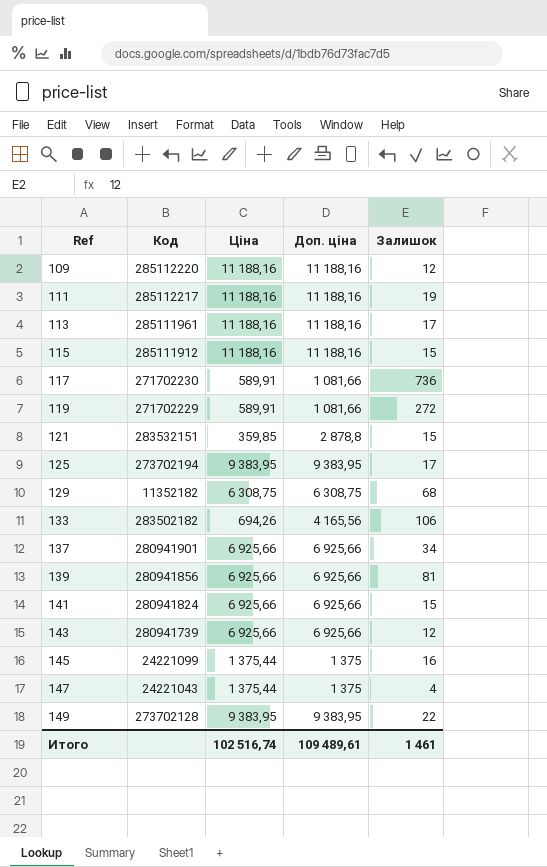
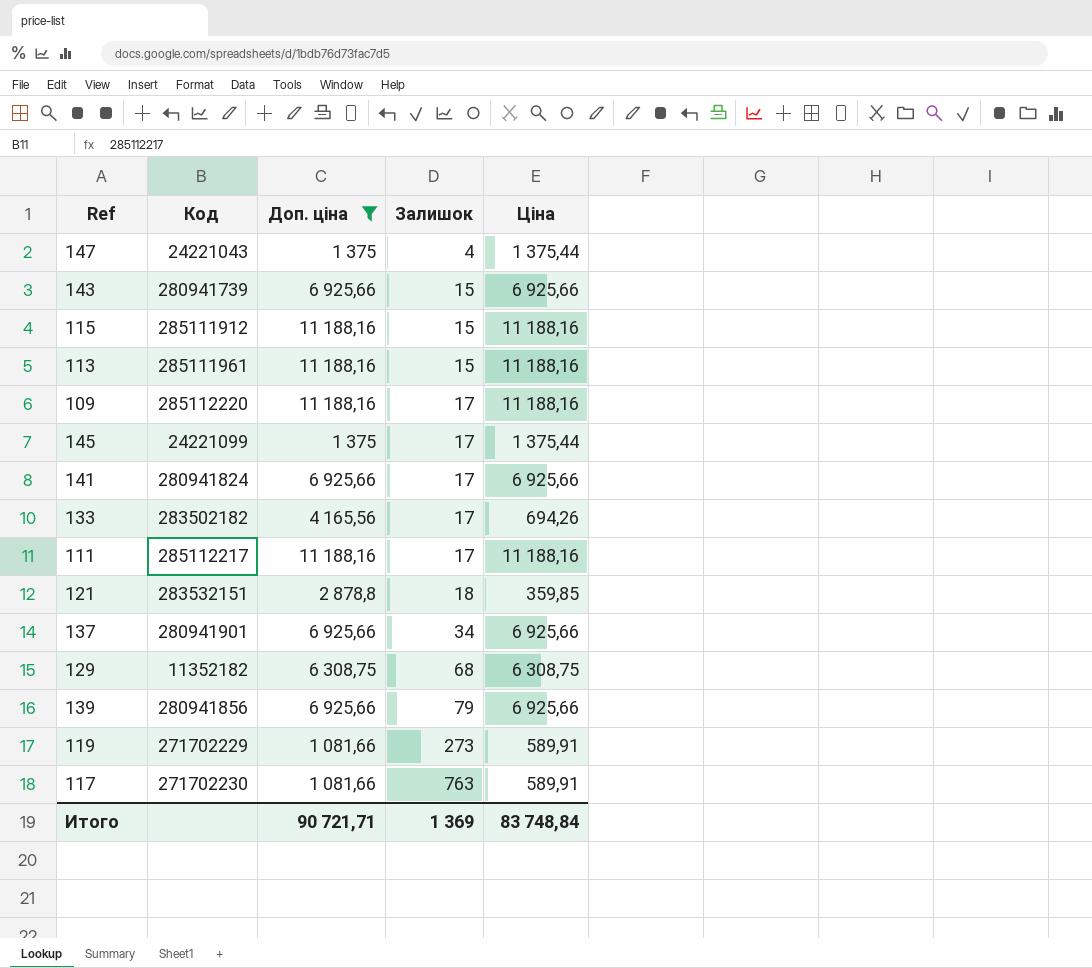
filter: none -> Доп. ціна != 9 383,95
row order: Ref ascending -> Залишок ascending
column Ціна | position: 3 -> 5
143 | Залишок: 12 -> 15
113 | Залишок: 17 -> 15
109 | Залишок: 12 -> 17
145 | Залишок: 16 -> 17
141 | Залишок: 15 -> 17
133 | Залишок: 106 -> 17
111 | Залишок: 19 -> 17
121 | Залишок: 15 -> 18
139 | Залишок: 81 -> 79
119 | Залишок: 272 -> 273
117 | Залишок: 736 -> 763
Итого | Доп. ціна: 109 489,61 -> 90 721,71
Итого | Залишок: 1 461 -> 1 369
Итого | Ціна: 102 516,74 -> 83 748,84

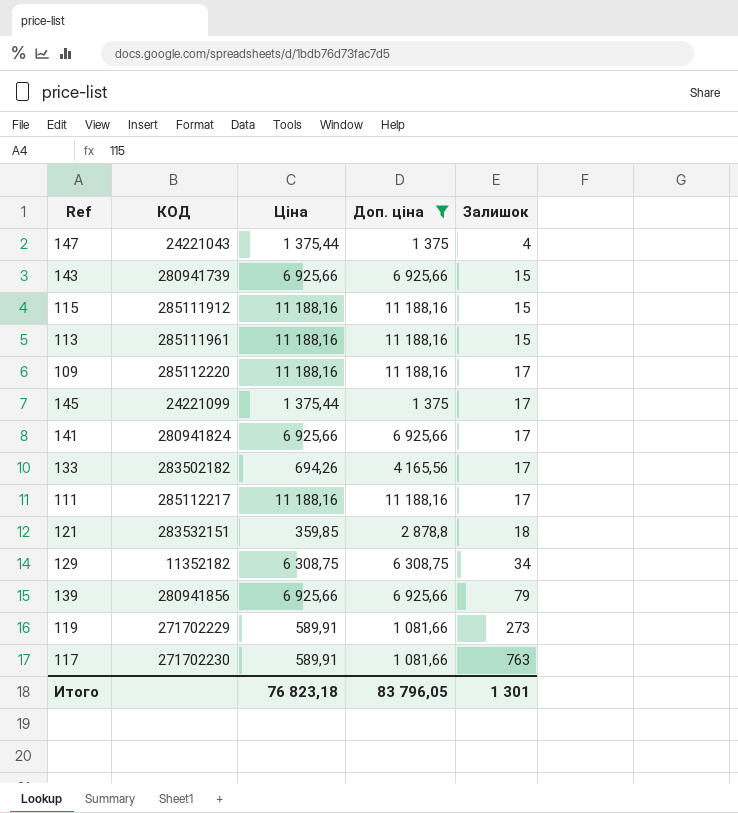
column name: Код -> КОД
column Ціна | position: 5 -> 3
row 137: 280941901 | 6 925,66 | 34 | 6 925,66 -> none
129 | Залишок: 68 -> 34
Итого | Ціна: 83 748,84 -> 76 823,18
Итого | Доп. ціна: 90 721,71 -> 83 796,05
Итого | Залишок: 1 369 -> 1 301

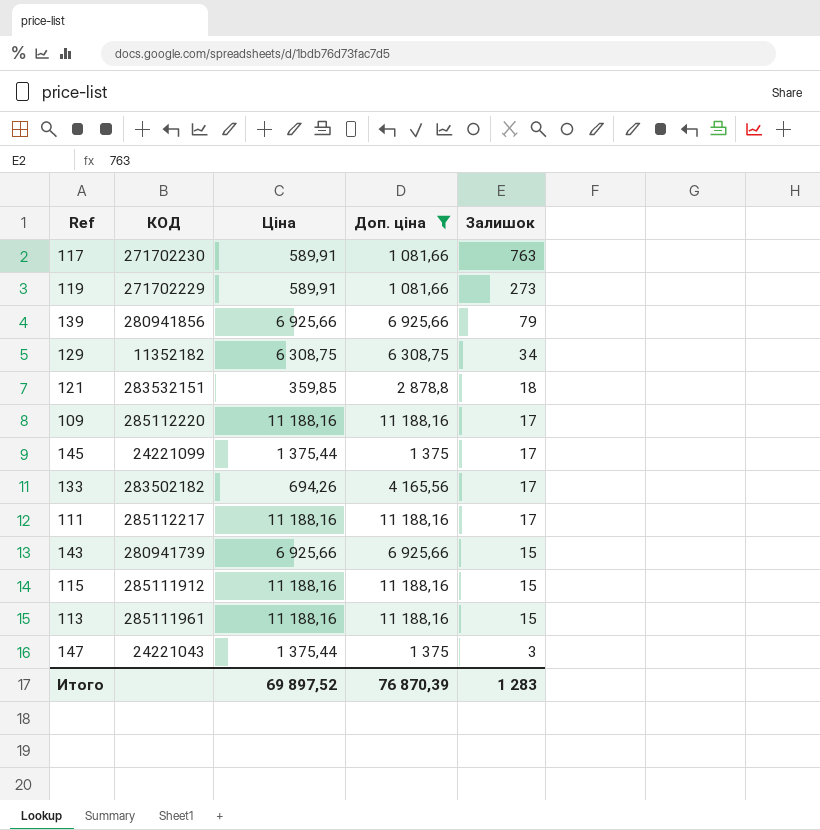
row order: Залишок ascending -> Залишок descending
row 141: 280941824 | 6 925,66 | 6 925,66 | 17 -> none
147 | Залишок: 4 -> 3
Итого | Ціна: 76 823,18 -> 69 897,52
Итого | Доп. ціна: 83 796,05 -> 76 870,39
Итого | Залишок: 1 301 -> 1 283

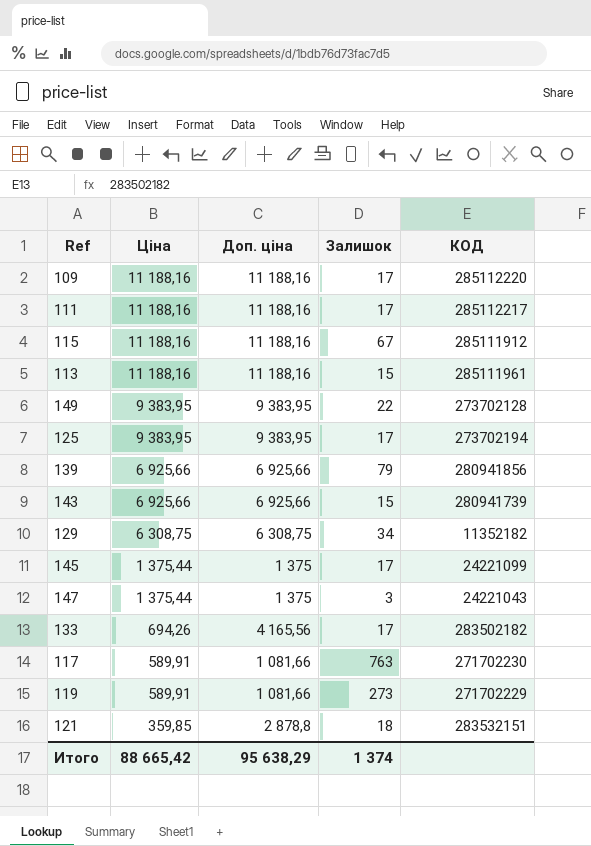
filter: Доп. ціна != 9 383,95 -> none
row order: Залишок descending -> Ціна descending
column КОД | position: 2 -> 5
115 | Залишок: 15 -> 67
Итого | Ціна: 69 897,52 -> 88 665,42
Итого | Доп. ціна: 76 870,39 -> 95 638,29
Итого | Залишок: 1 283 -> 1 374

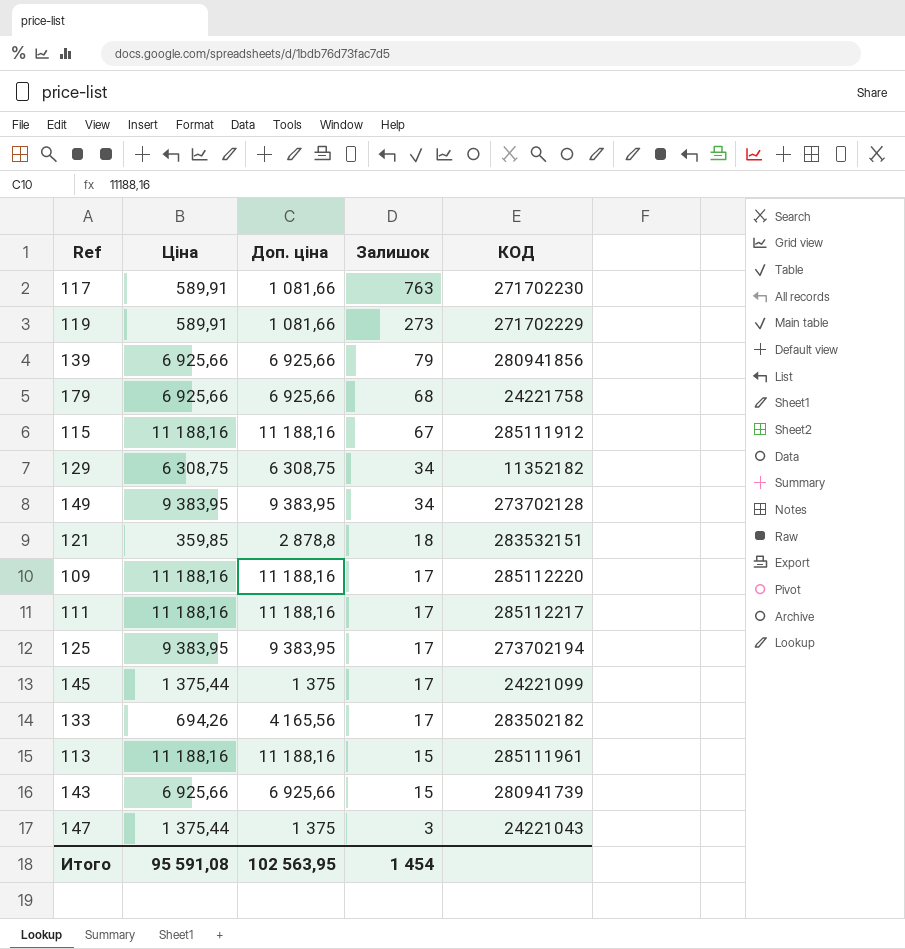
row order: Ціна descending -> Залишок descending
row 179: none -> 6 925,66 | 6 925,66 | 68 | 24221758
149 | Залишок: 22 -> 34
Итого | Ціна: 88 665,42 -> 95 591,08
Итого | Доп. ціна: 95 638,29 -> 102 563,95
Итого | Залишок: 1 374 -> 1 454

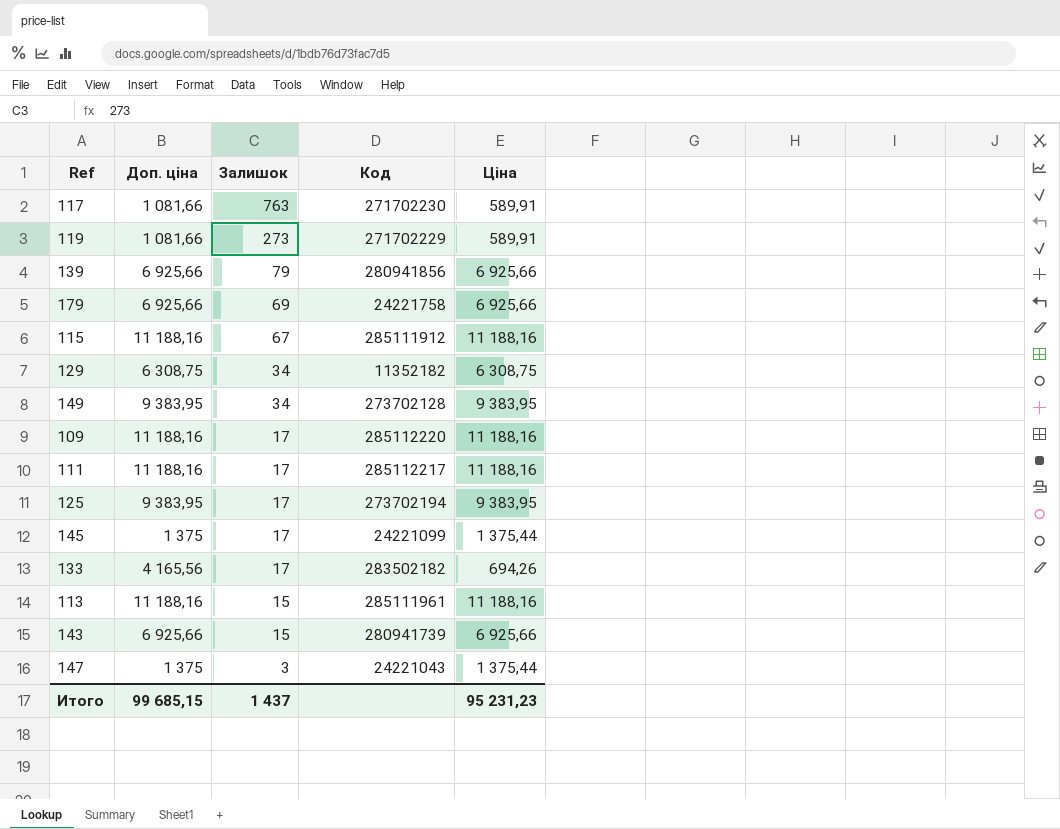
column name: КОД -> Код
column Ціна | position: 2 -> 5
row 121: 359,85 | 2 878,8 | 18 | 283532151 -> none
179 | Залишок: 68 -> 69
Итого | Доп. ціна: 102 563,95 -> 99 685,15
Итого | Залишок: 1 454 -> 1 437
Итого | Ціна: 95 591,08 -> 95 231,23

